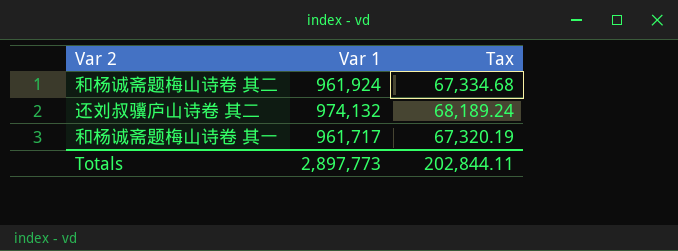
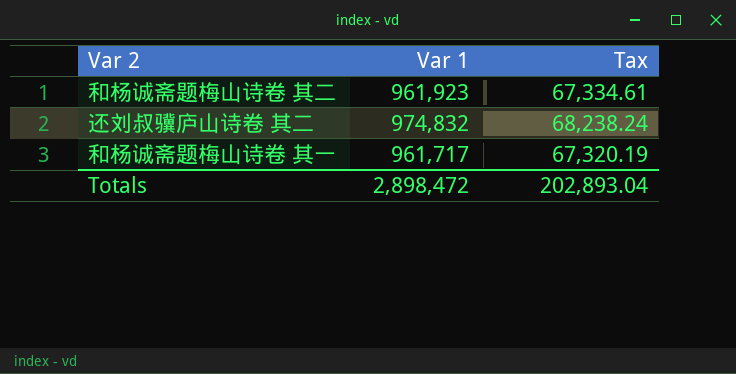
和杨诚斋题梅山诗卷 其二 | Var 1: 961,924 -> 961,923
和杨诚斋题梅山诗卷 其二 | Tax: 67,334.68 -> 67,334.61
还刘叔骥庐山诗卷 其二 | Var 1: 974,132 -> 974,832
还刘叔骥庐山诗卷 其二 | Tax: 68,189.24 -> 68,238.24
Totals | Var 1: 2,897,773 -> 2,898,472
Totals | Tax: 202,844.11 -> 202,893.04

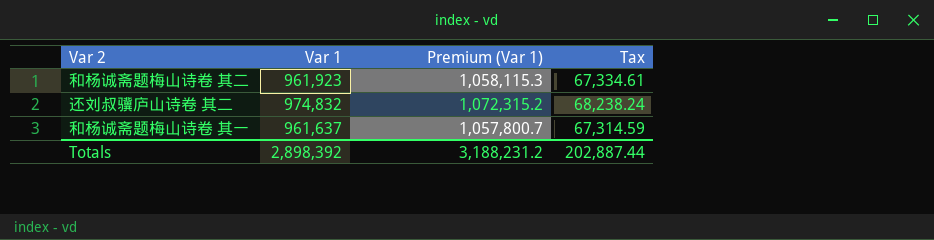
column Premium (Var 1) | formula: none -> [Var 1] * 1.1
和杨诚斋题梅山诗卷 其一 | Var 1: 961,717 -> 961,637
和杨诚斋题梅山诗卷 其一 | Tax: 67,320.19 -> 67,314.59
Totals | Var 1: 2,898,472 -> 2,898,392
Totals | Tax: 202,893.04 -> 202,887.44

